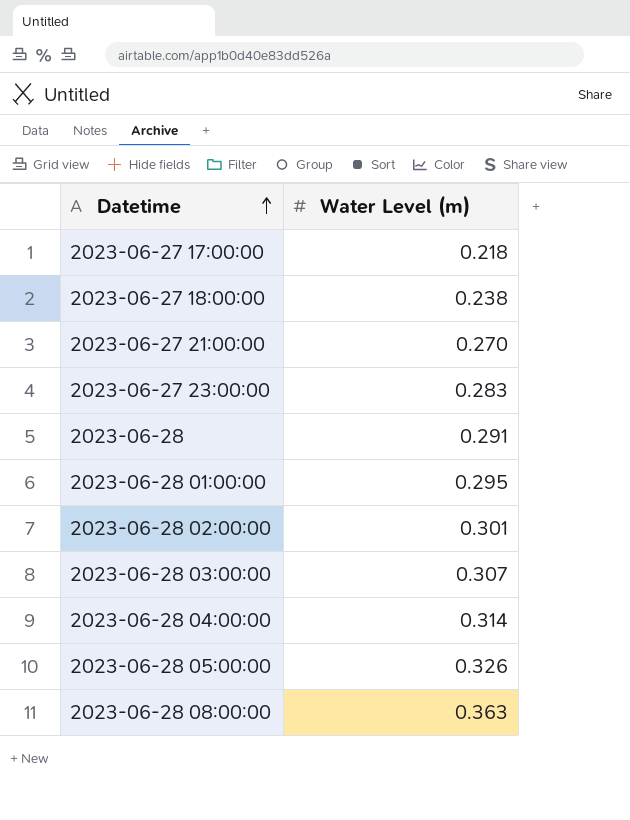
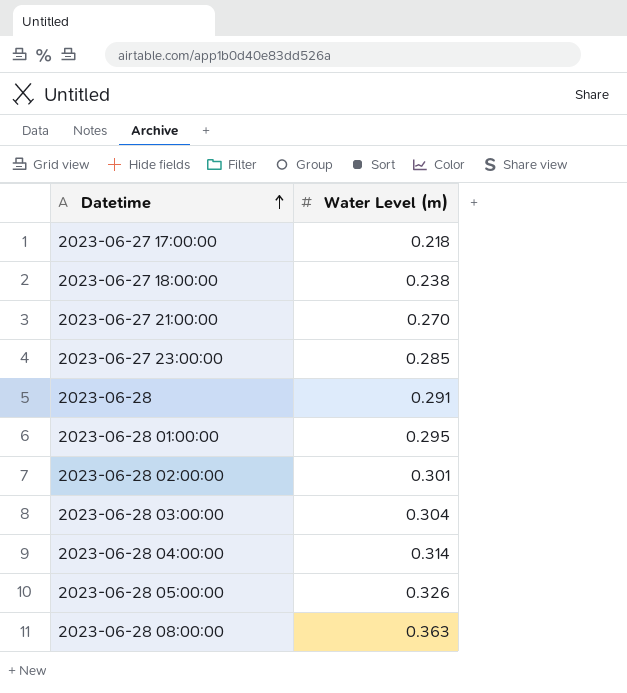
2023-06-27 23:00:00 | Water Level (m): 0.283 -> 0.285
2023-06-28 03:00:00 | Water Level (m): 0.307 -> 0.304

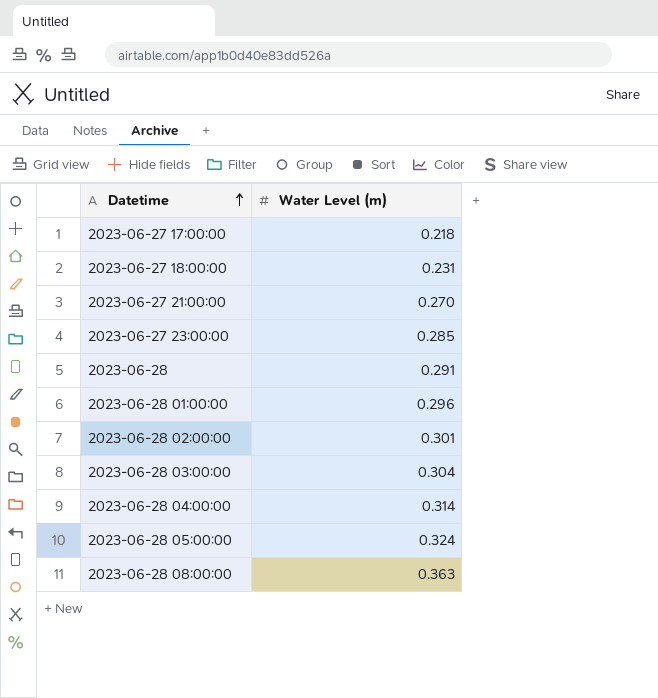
2023-06-27 18:00:00 | Water Level (m): 0.238 -> 0.231
2023-06-28 01:00:00 | Water Level (m): 0.295 -> 0.296
2023-06-28 05:00:00 | Water Level (m): 0.326 -> 0.324

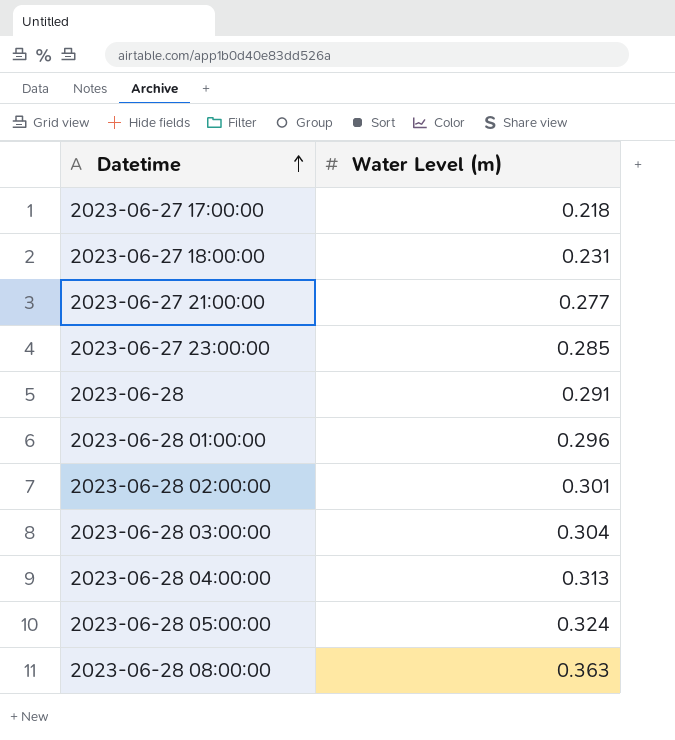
2023-06-27 21:00:00 | Water Level (m): 0.270 -> 0.277
2023-06-28 04:00:00 | Water Level (m): 0.314 -> 0.313

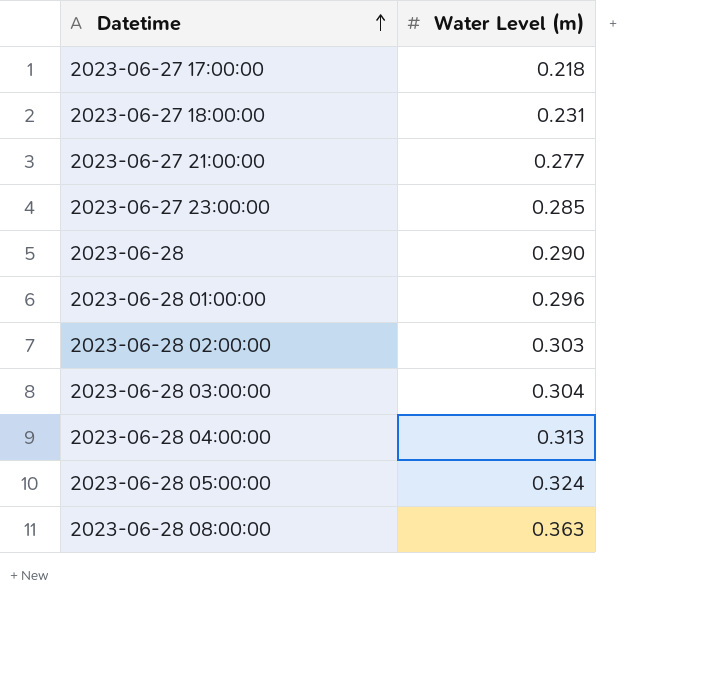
2023-06-28 | Water Level (m): 0.291 -> 0.290
2023-06-28 02:00:00 | Water Level (m): 0.301 -> 0.303

